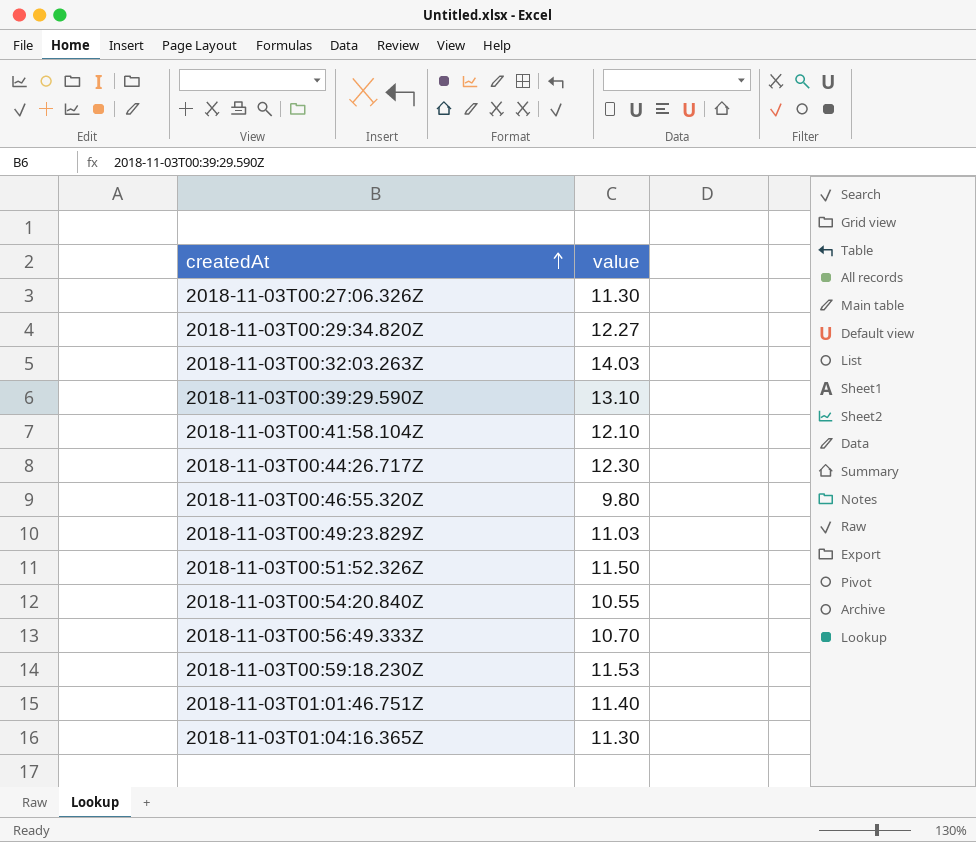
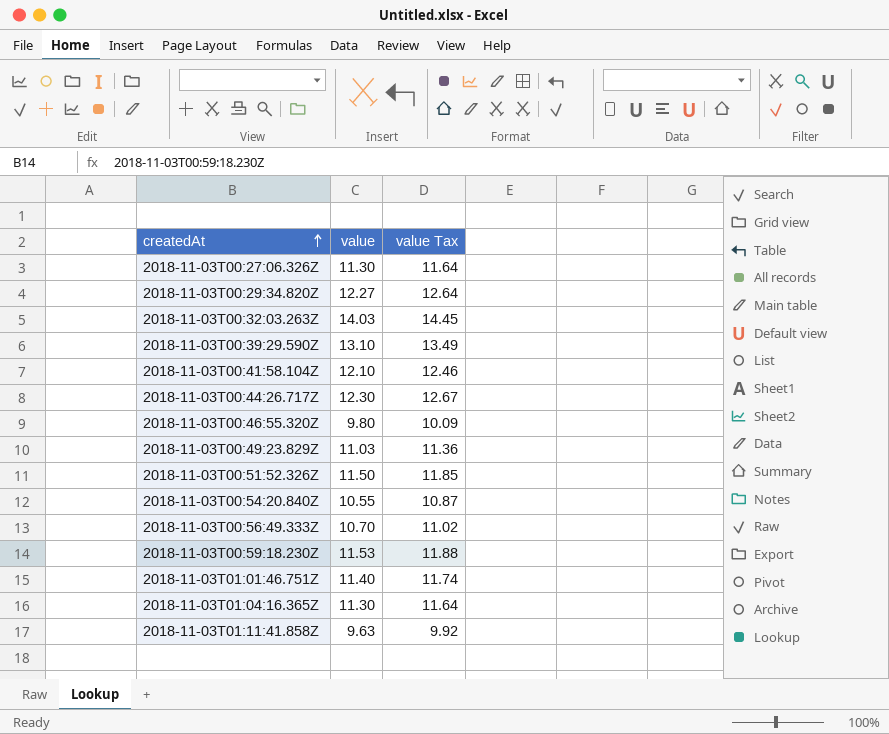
column value Tax | formula: none -> [value] * 1.03
row 2018-11-03T01:11:41.858Z: none -> 9.63 | 9.92

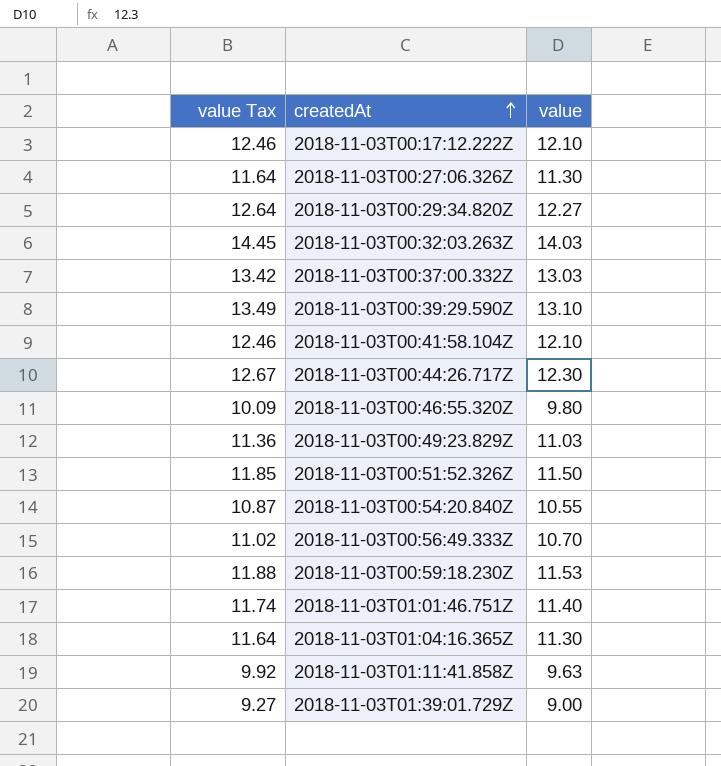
column value Tax | position: 3 -> 1
row 2018-11-03T00:17:12.222Z: none -> 12.46 | 12.10
row 2018-11-03T00:37:00.332Z: none -> 13.42 | 13.03
row 2018-11-03T01:39:01.729Z: none -> 9.27 | 9.00

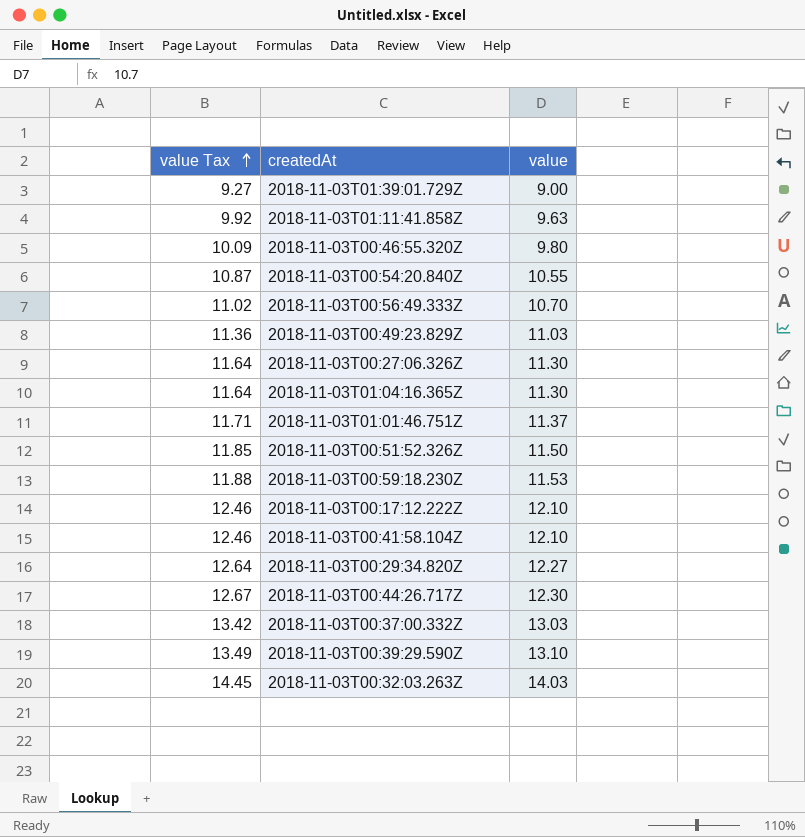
row order: createdAt ascending -> value Tax ascending
2018-11-03T01:01:46.751Z | value Tax: 11.74 -> 11.71
2018-11-03T01:01:46.751Z | value: 11.40 -> 11.37

